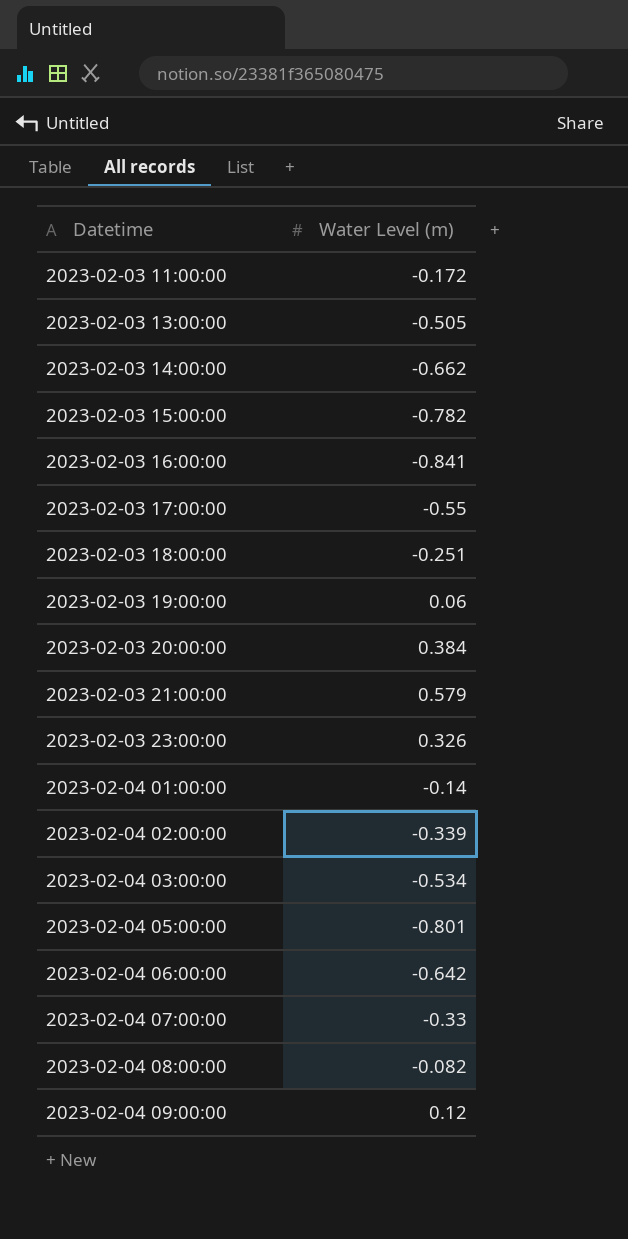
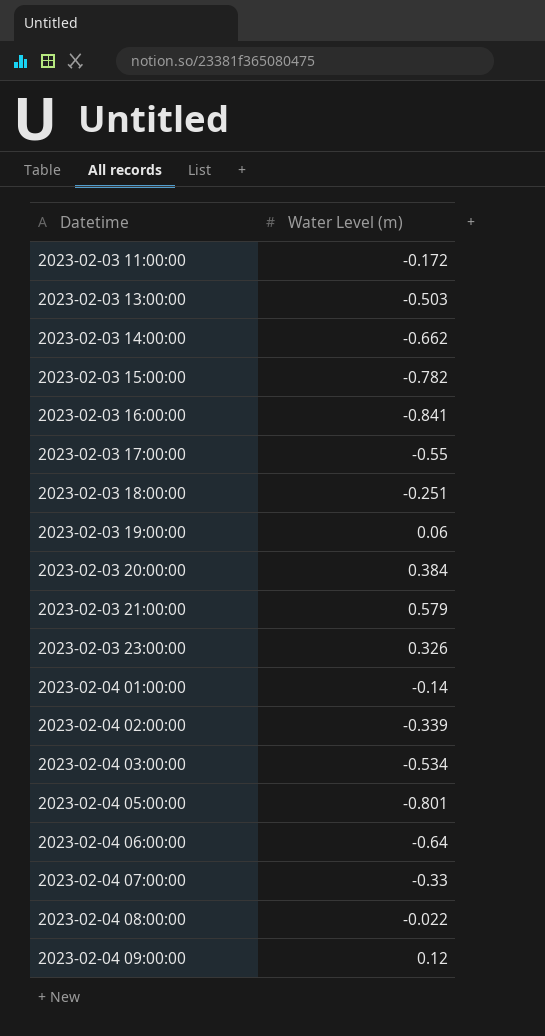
2023-02-03 13:00:00 | Water Level (m): -0.505 -> -0.503
2023-02-04 06:00:00 | Water Level (m): -0.642 -> -0.64
2023-02-04 08:00:00 | Water Level (m): -0.082 -> -0.022

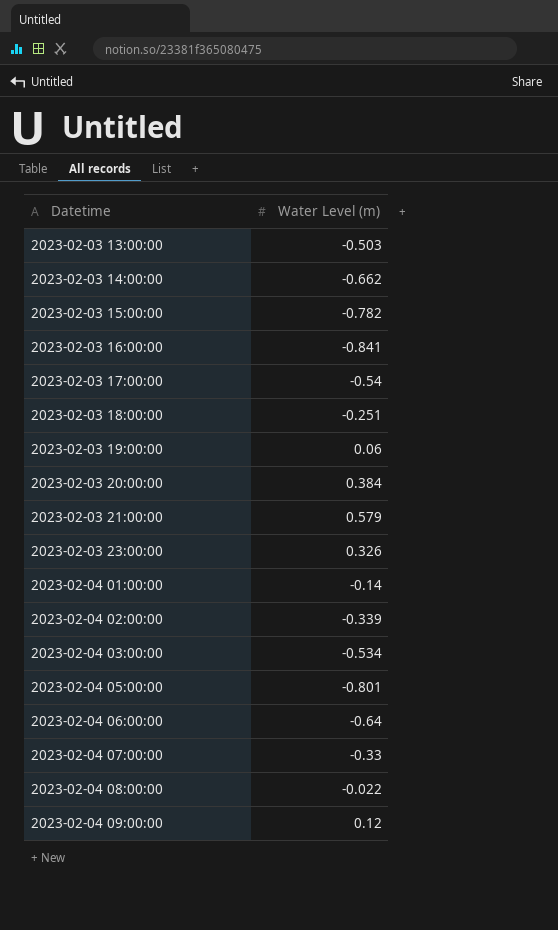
row 2023-02-03 11:00:00: -0.172 -> none
2023-02-03 17:00:00 | Water Level (m): -0.55 -> -0.54

